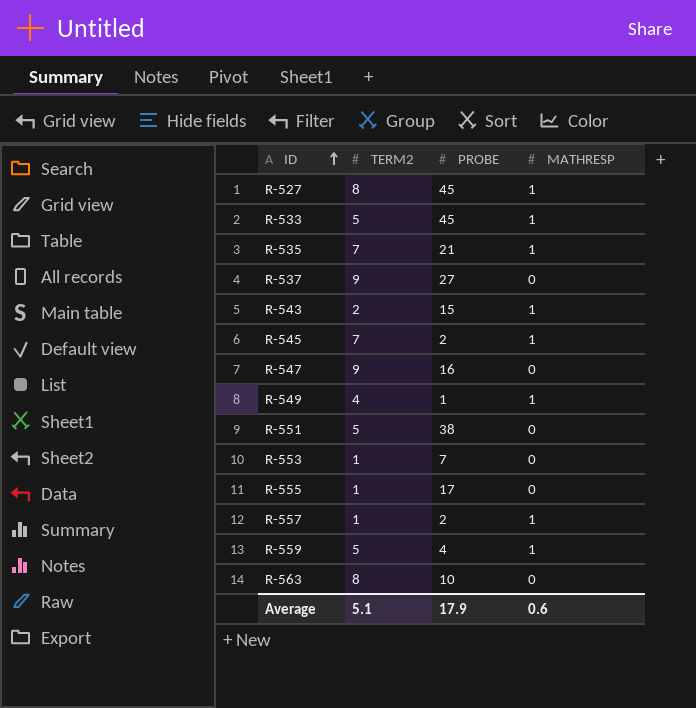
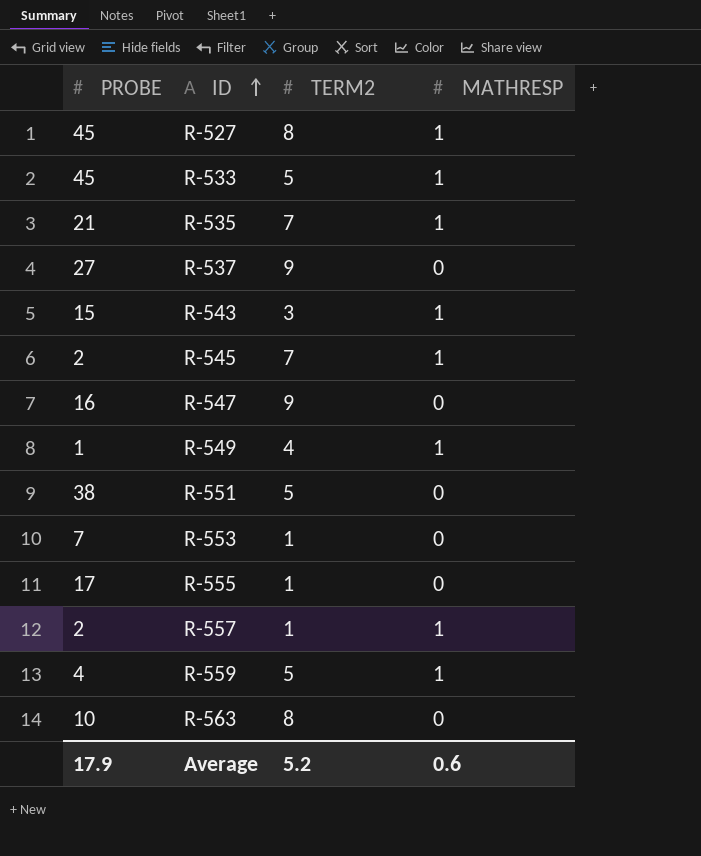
column PROBE | position: 3 -> 1
R-543 | TERM2: 2 -> 3
Average | TERM2: 5.1 -> 5.2

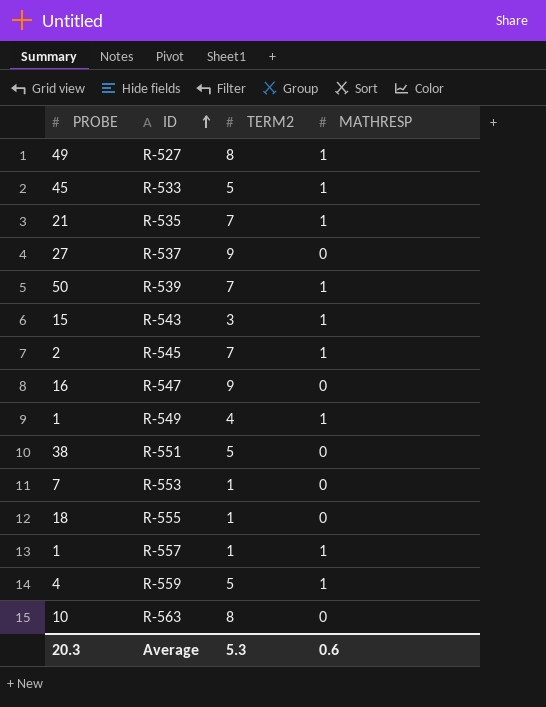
R-527 | PROBE: 45 -> 49
row R-539: none -> 50 | 7 | 1
R-555 | PROBE: 17 -> 18
R-557 | PROBE: 2 -> 1
Average | PROBE: 17.9 -> 20.3
Average | TERM2: 5.2 -> 5.3

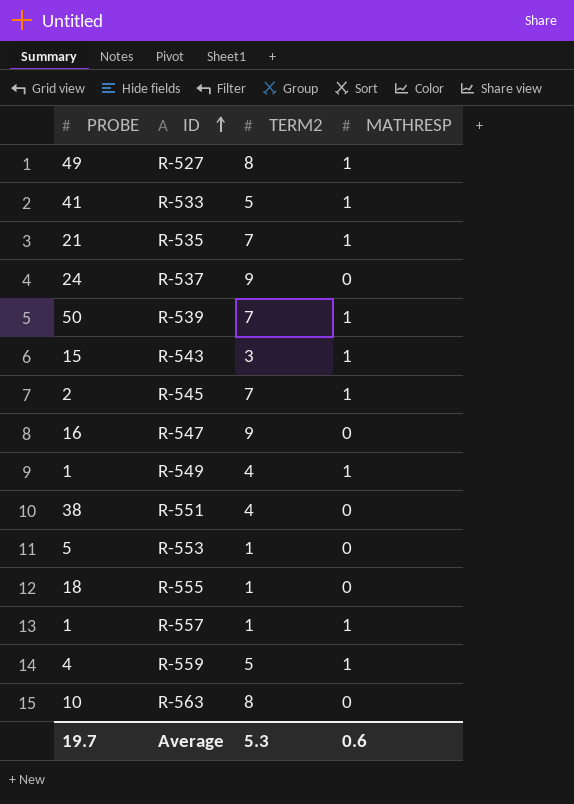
R-533 | PROBE: 45 -> 41
R-537 | PROBE: 27 -> 24
R-551 | TERM2: 5 -> 4
R-553 | PROBE: 7 -> 5
Average | PROBE: 20.3 -> 19.7

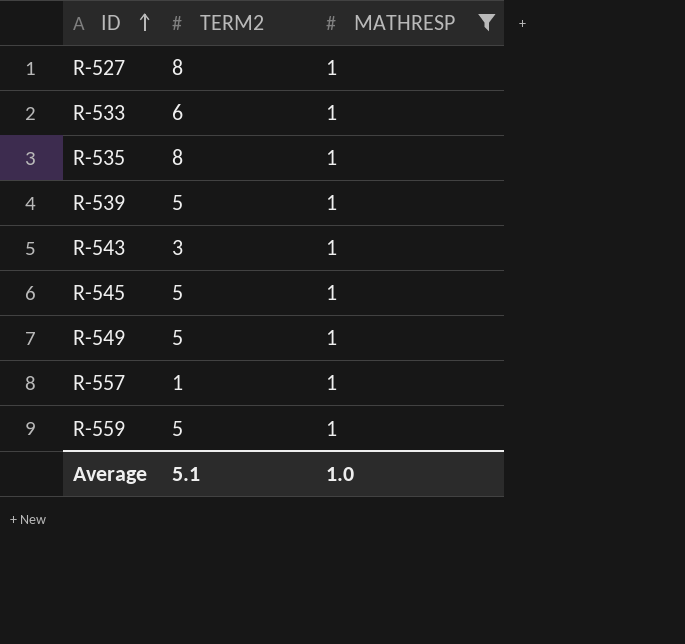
filter: none -> MATHRESP = 1
column PROBE | position: 1 -> none
R-533 | TERM2: 5 -> 6
R-535 | TERM2: 7 -> 8
R-539 | TERM2: 7 -> 5
R-545 | TERM2: 7 -> 5
R-549 | TERM2: 4 -> 5
Average | TERM2: 5.3 -> 5.1
Average | MATHRESP: 0.6 -> 1.0

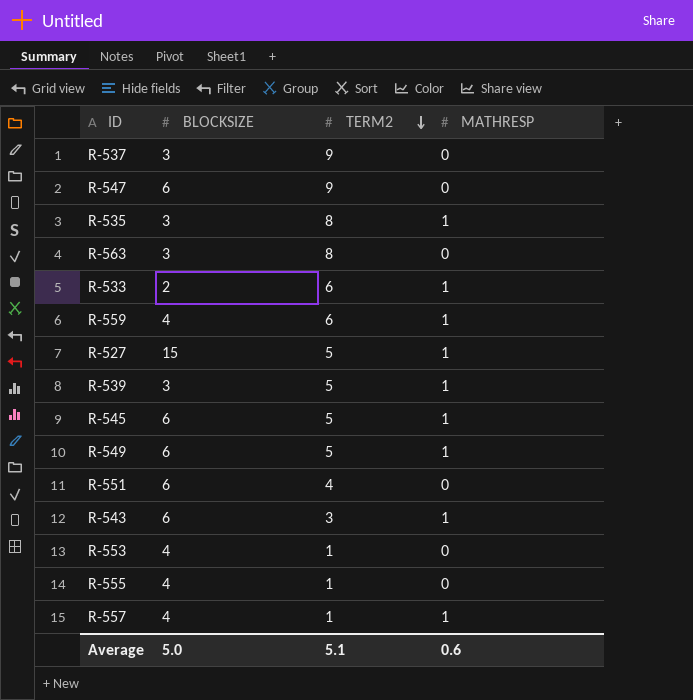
filter: MATHRESP = 1 -> none
row order: ID ascending -> TERM2 descending
column BLOCKSIZE | position: none -> 2
R-559 | TERM2: 5 -> 6
R-527 | TERM2: 8 -> 5
Average | MATHRESP: 1.0 -> 0.6

